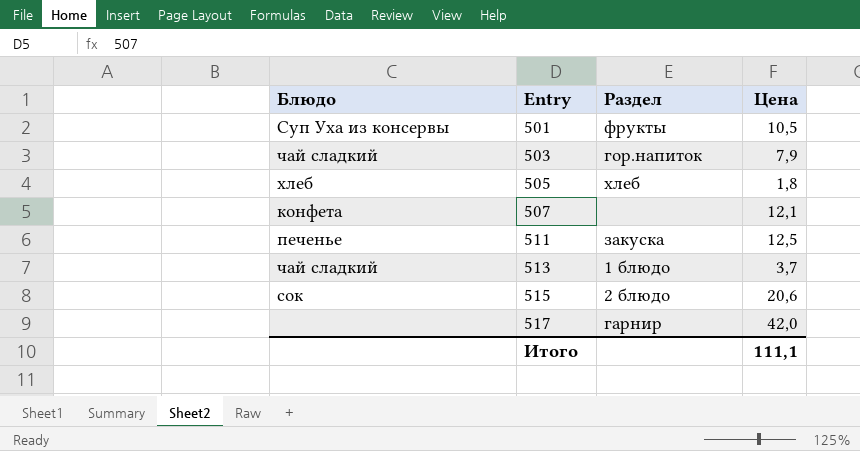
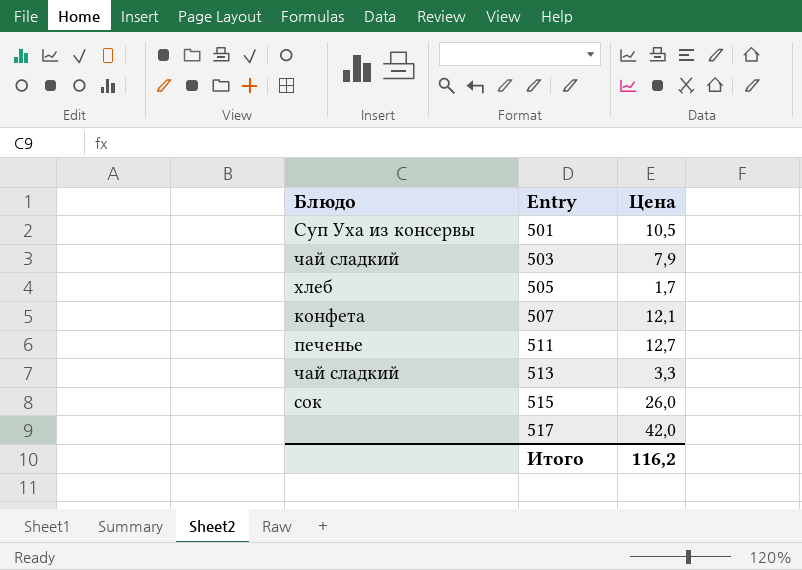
column Раздел | position: 3 -> none
505 | Цена: 1,8 -> 1,7
511 | Цена: 12,5 -> 12,7
513 | Цена: 3,7 -> 3,3
515 | Цена: 20,6 -> 26,0
Итого | Цена: 111,1 -> 116,2

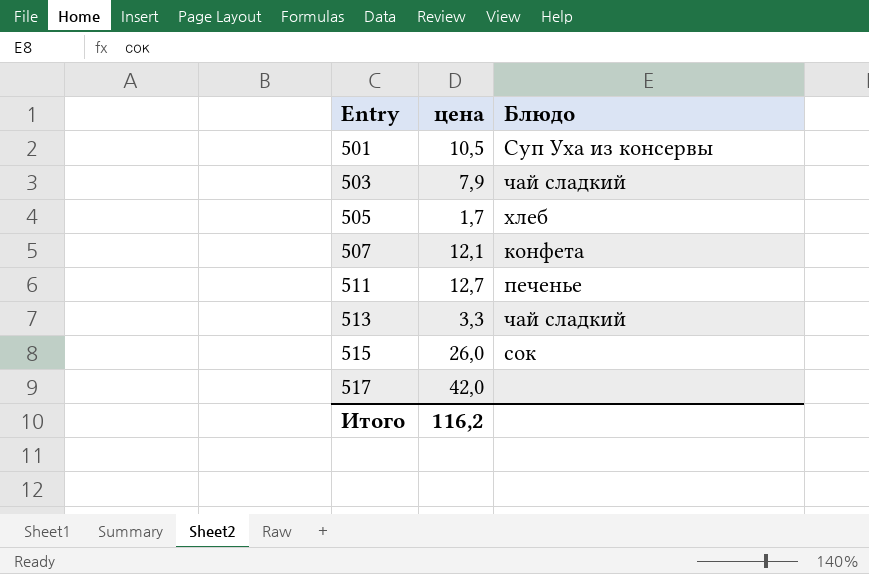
column name: Цена -> цена
column Блюдо | position: 1 -> 3

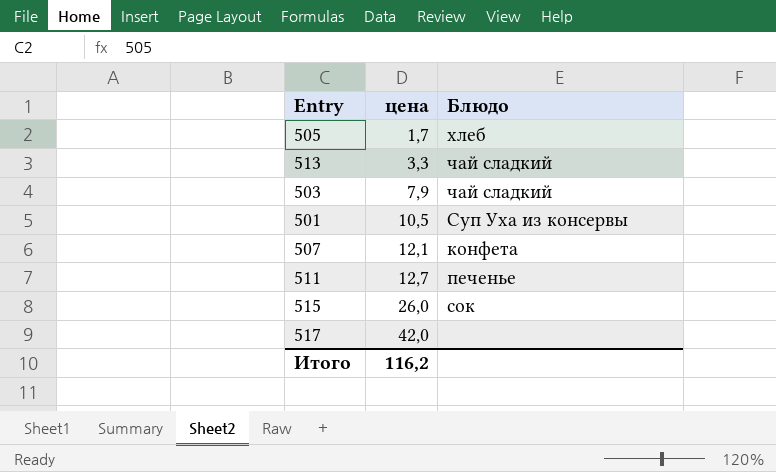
row order: Entry ascending -> цена ascending

